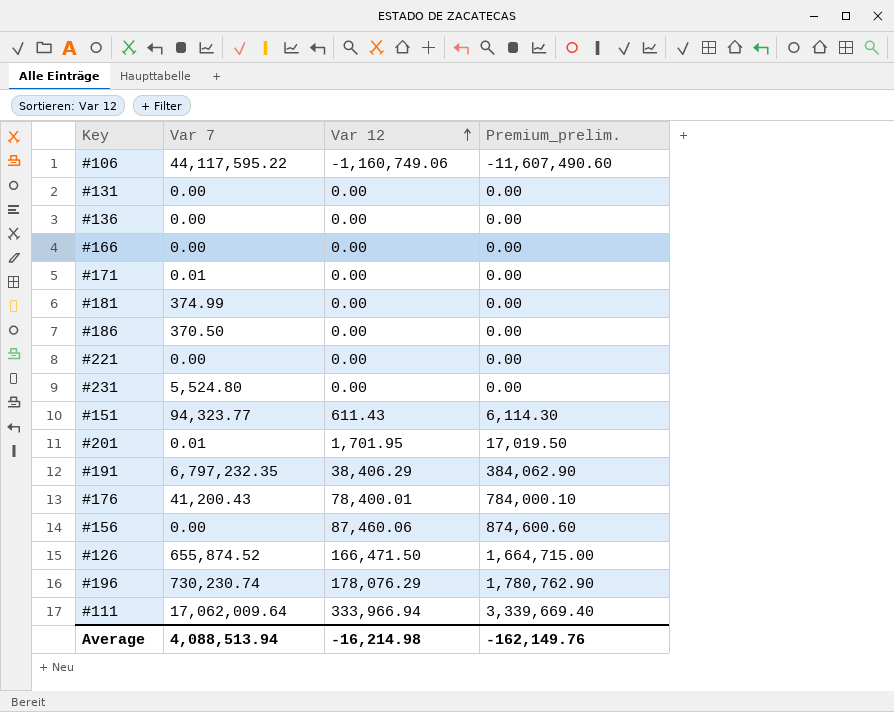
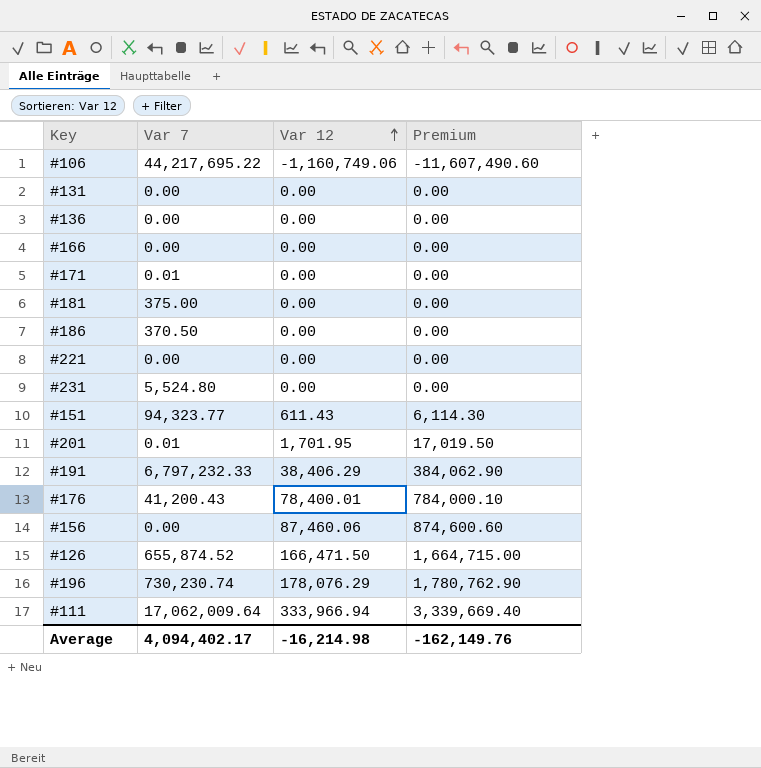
column name: Premium_prelim. -> Premium
#106 | Var 7: 44,117,595.22 -> 44,217,695.22
#181 | Var 7: 374.99 -> 375.00
#191 | Var 7: 6,797,232.35 -> 6,797,232.33
Average | Var 7: 4,088,513.94 -> 4,094,402.17

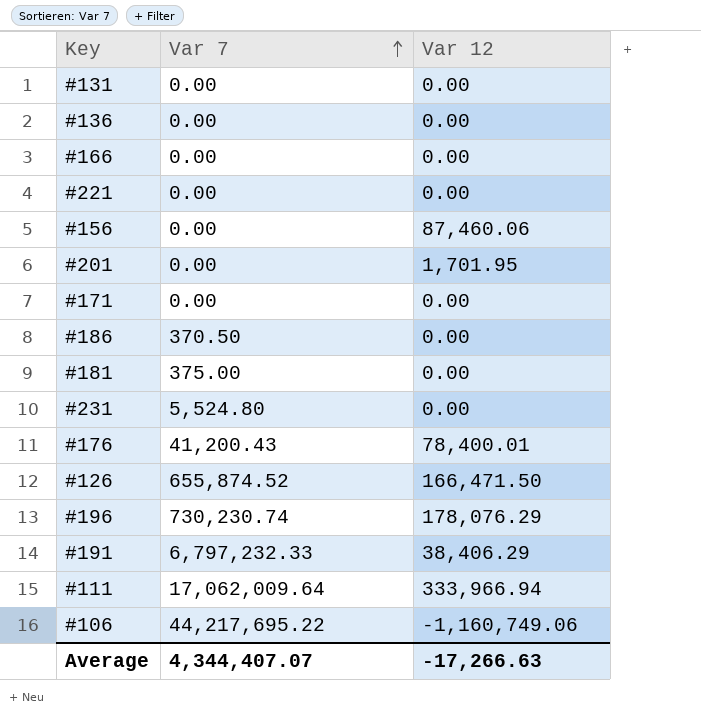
row order: Var 12 ascending -> Var 7 ascending
column Premium | formula: [Var 12] * 10 -> none
row #151: 94,323.77 | 611.43 | 6,114.30 -> none
#201 | Var 7: 0.01 -> 0.00
#171 | Var 7: 0.01 -> 0.00
Average | Var 7: 4,094,402.17 -> 4,344,407.07
Average | Var 12: -16,214.98 -> -17,266.63

